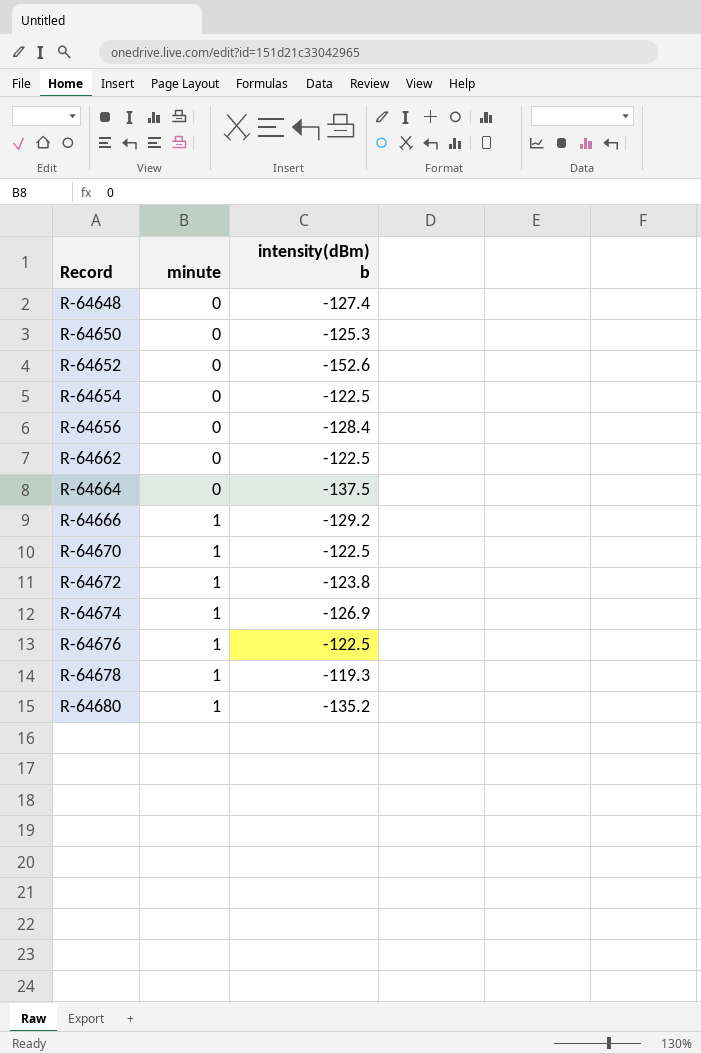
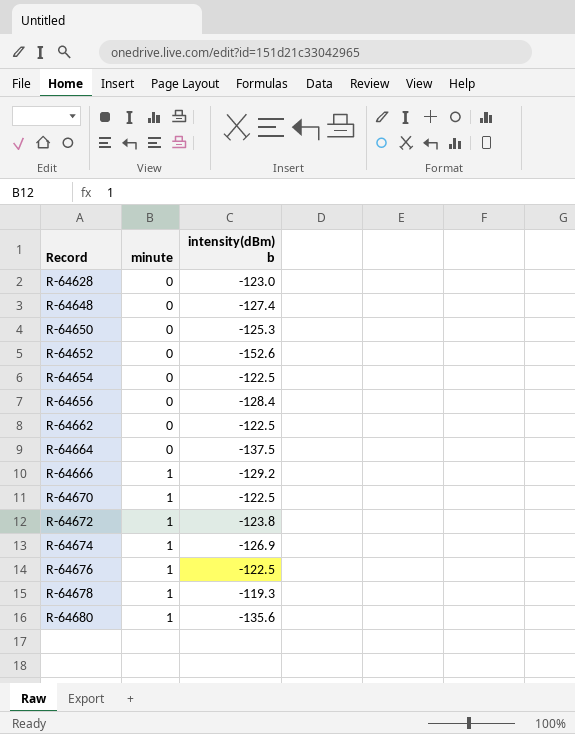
row R-64628: none -> 0 | -123.0
R-64680 | intensity(dBm) b: -135.2 -> -135.6

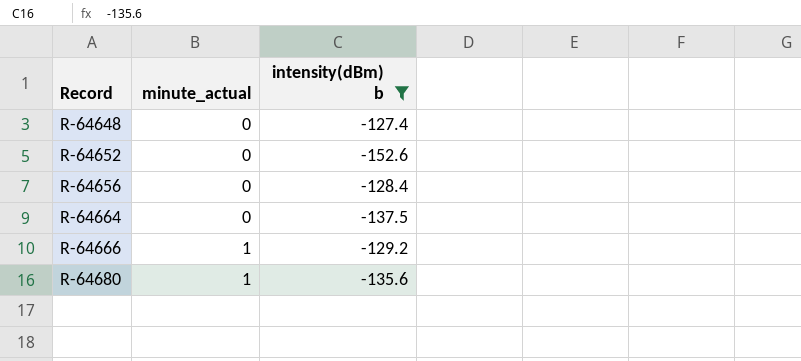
filter: none -> intensity(dBm) b <= -127.4
column name: minute -> minute_actual

